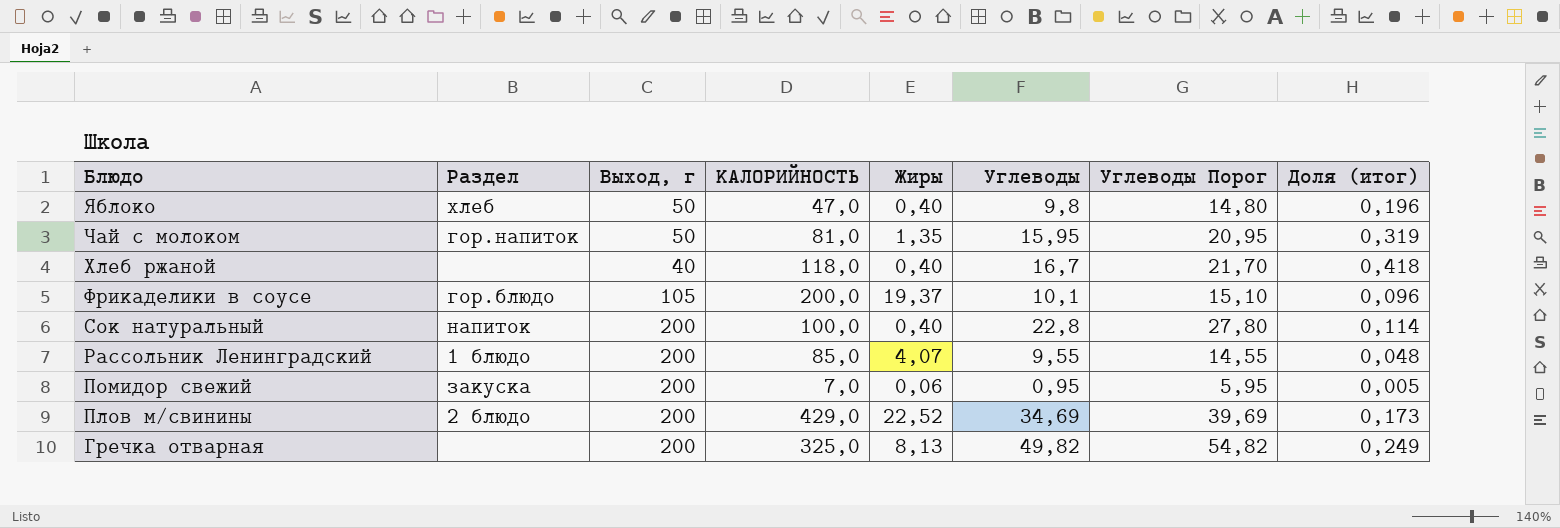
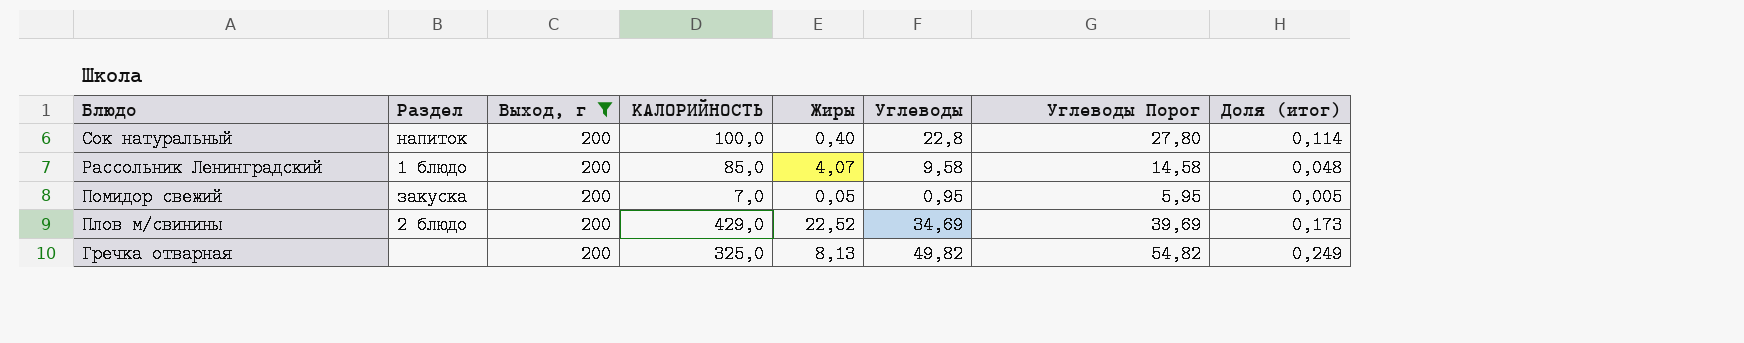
filter: none -> Выход, г = 200
Рассольник Ленинградский | Углеводы: 9,55 -> 9,58
Рассольник Ленинградский | Углеводы Порог: 14,55 -> 14,58
Помидор свежий | Жиры: 0,06 -> 0,05

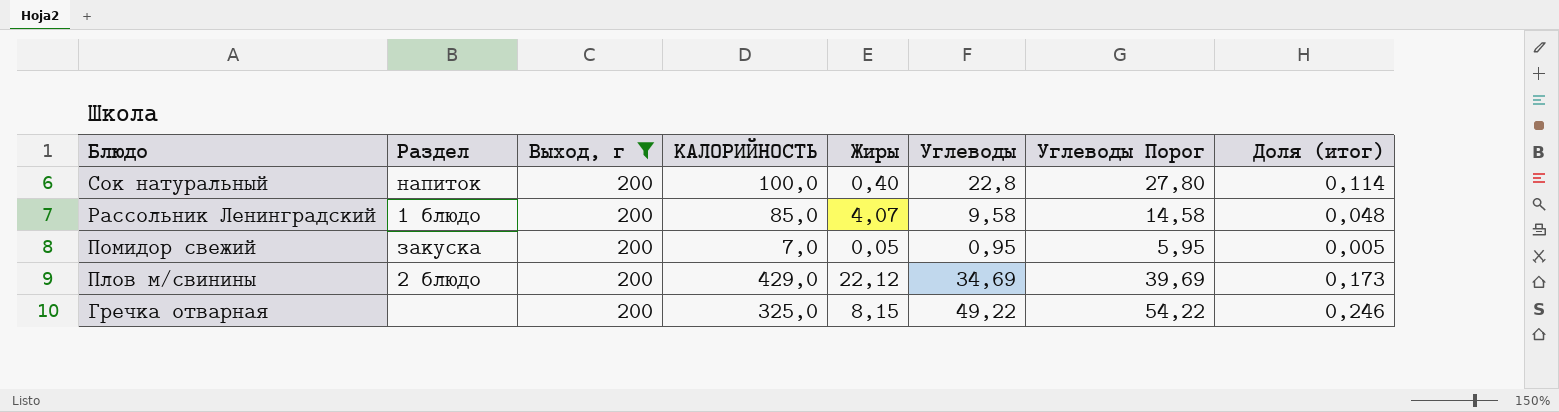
Плов м/свинины | Жиры: 22,52 -> 22,12
Гречка отварная | Жиры: 8,13 -> 8,15
Гречка отварная | Углеводы: 49,82 -> 49,22
Гречка отварная | Углеводы Порог: 54,82 -> 54,22
Гречка отварная | Доля (итог): 0,249 -> 0,246

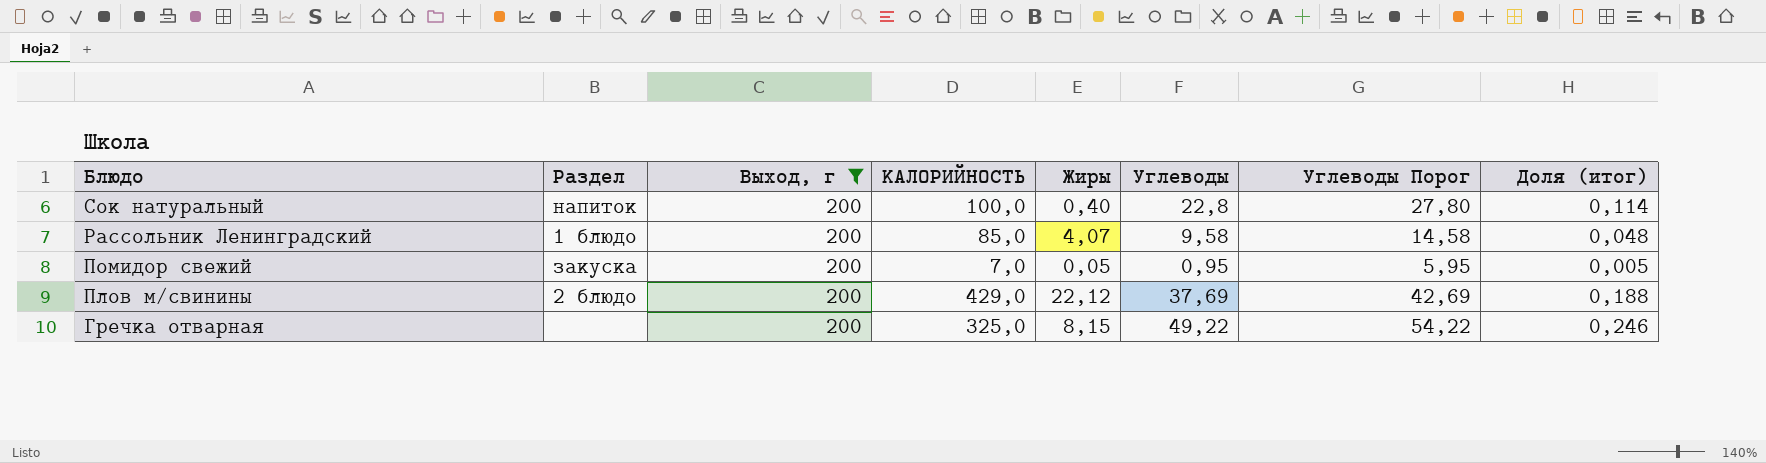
Плов м/свинины | Углеводы: 34,69 -> 37,69
Плов м/свинины | Углеводы Порог: 39,69 -> 42,69
Плов м/свинины | Доля (итог): 0,173 -> 0,188

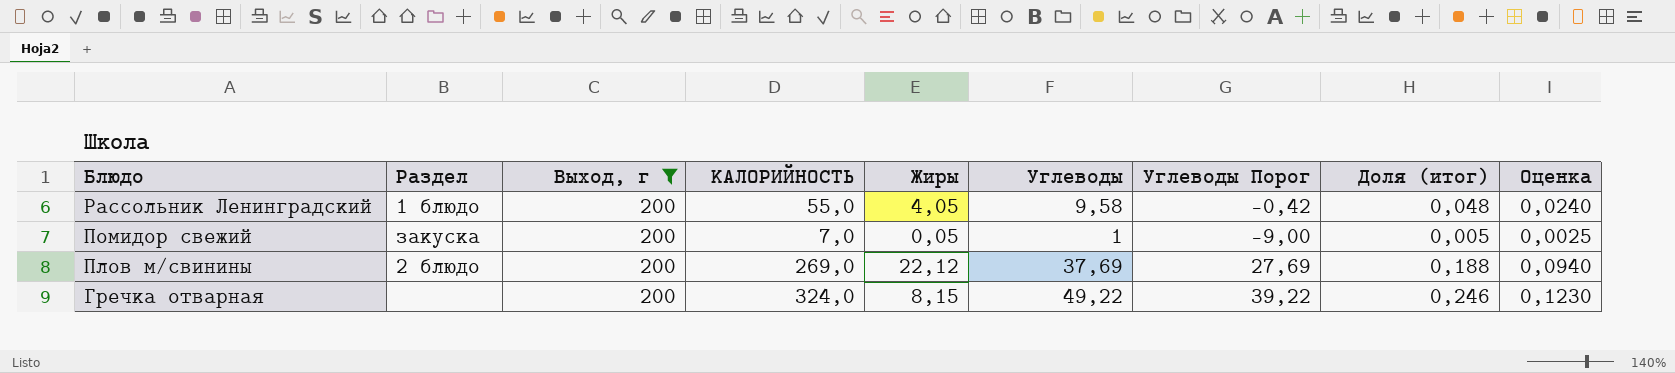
column Углеводы Порог | formula: [Углеводы] + 5 -> [Углеводы] - 10
column Оценка | formula: none -> [Доля (итог)] * 0,5
row Сок натуральный: напиток | 200 | 100,0 | 0,40 | 22,8 | 27,80 | 0,114 -> none
Рассольник Ленинградский | КАЛОРИЙНОСТЬ: 85,0 -> 55,0
Рассольник Ленинградский | Жиры: 4,07 -> 4,05
Помидор свежий | Углеводы: 0,95 -> 1
Плов м/свинины | КАЛОРИЙНОСТЬ: 429,0 -> 269,0
Гречка отварная | КАЛОРИЙНОСТЬ: 325,0 -> 324,0

